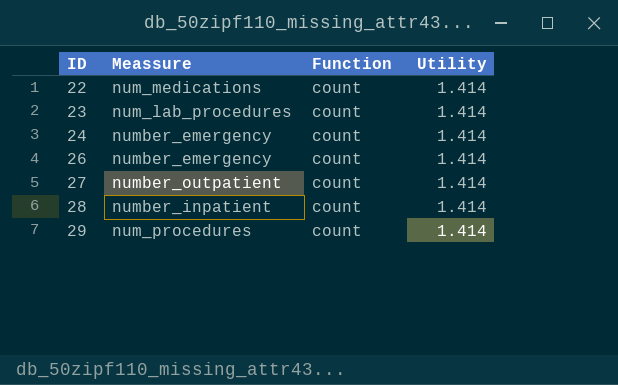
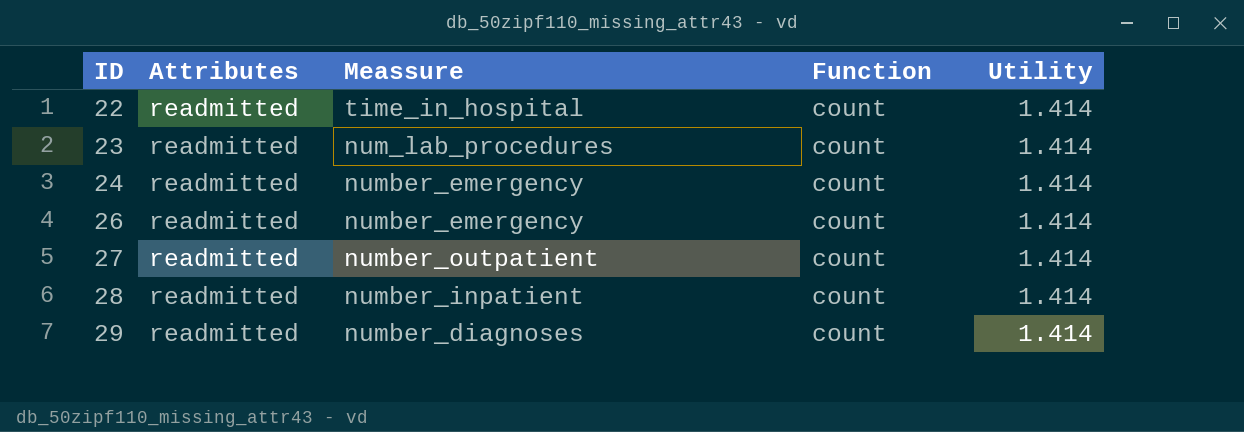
column Attributes | position: none -> 2
22 | Meassure: num_medications -> time_in_hospital
29 | Meassure: num_procedures -> number_diagnoses

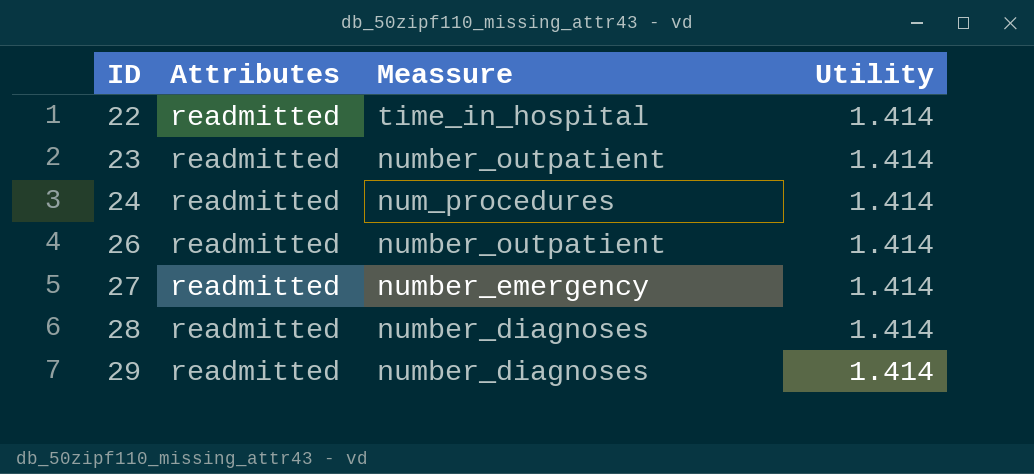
column Function | position: 4 -> none
23 | Meassure: num_lab_procedures -> number_outpatient
24 | Meassure: number_emergency -> num_procedures
26 | Meassure: number_emergency -> number_outpatient
27 | Meassure: number_outpatient -> number_emergency
28 | Meassure: number_inpatient -> number_diagnoses

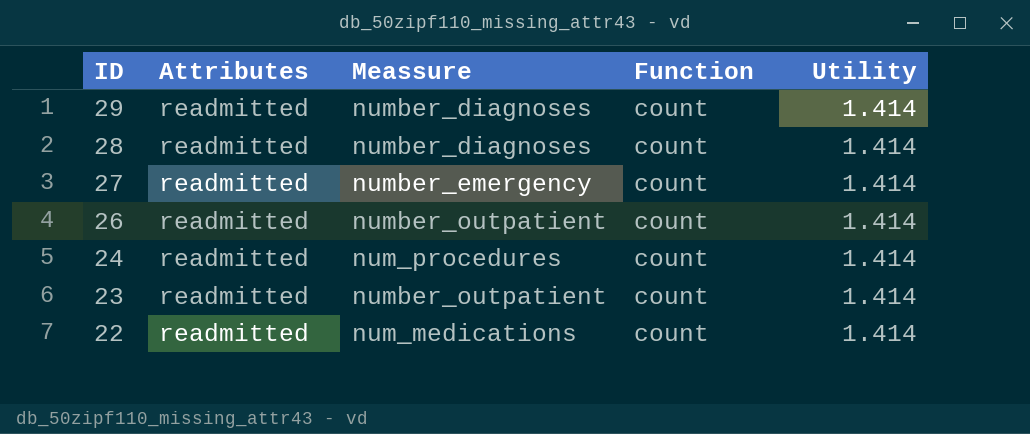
row order: ID ascending -> ID descending
column Function | position: none -> 4
22 | Meassure: time_in_hospital -> num_medications

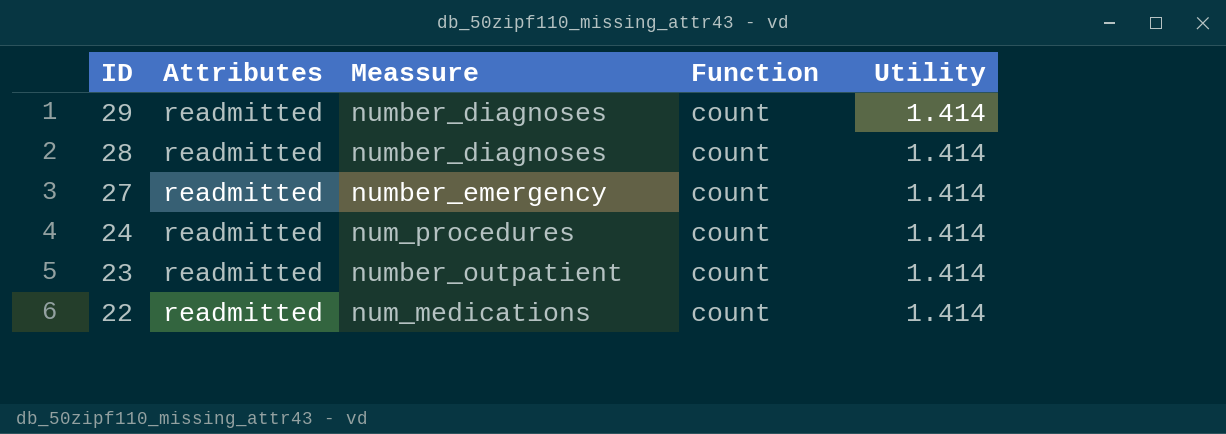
row 26: readmitted | number_outpatient | count | 1.414 -> none

